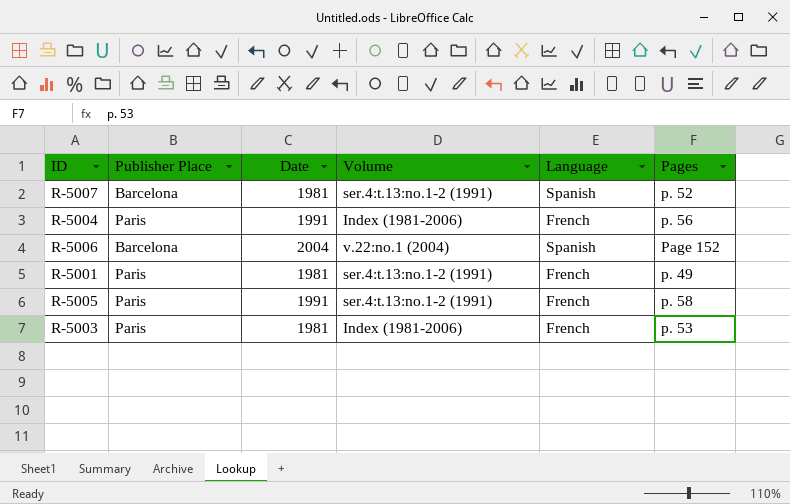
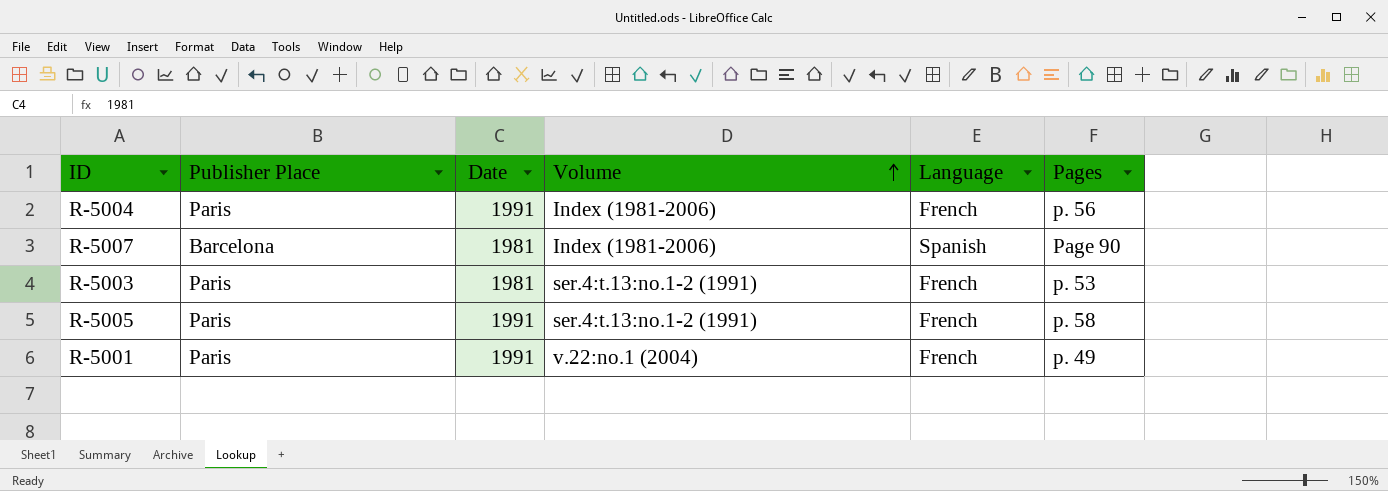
row order: none -> Volume ascending
row R-5006: Barcelona | 2004 | v.22:no.1 (2004) | Spanish | Page 152 -> none
R-5007 | Volume: ser.4:t.13:no.1-2 (1991) -> Index (1981-2006)
R-5007 | Pages: p. 52 -> Page 90
R-5003 | Volume: Index (1981-2006) -> ser.4:t.13:no.1-2 (1991)
R-5001 | Date: 1981 -> 1991
R-5001 | Volume: ser.4:t.13:no.1-2 (1991) -> v.22:no.1 (2004)

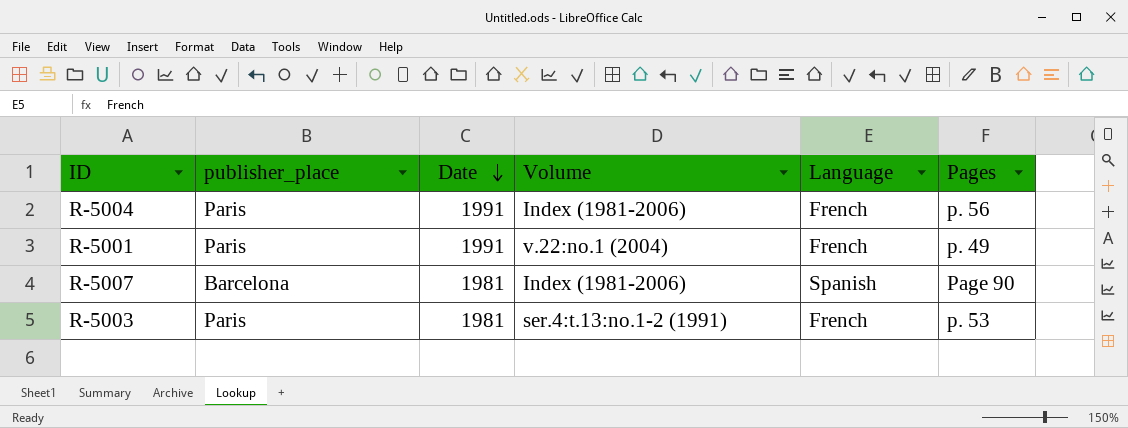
row order: Volume ascending -> Date descending
column name: Publisher Place -> publisher_place
row R-5005: Paris | 1991 | ser.4:t.13:no.1-2 (1991) | French | p. 58 -> none

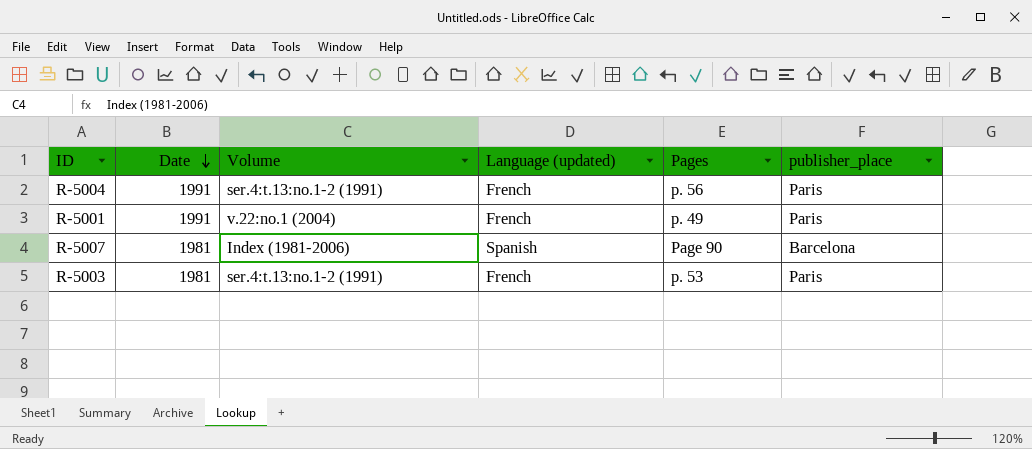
column name: Language -> Language (updated)
column publisher_place | position: 2 -> 6
R-5004 | Volume: Index (1981-2006) -> ser.4:t.13:no.1-2 (1991)

